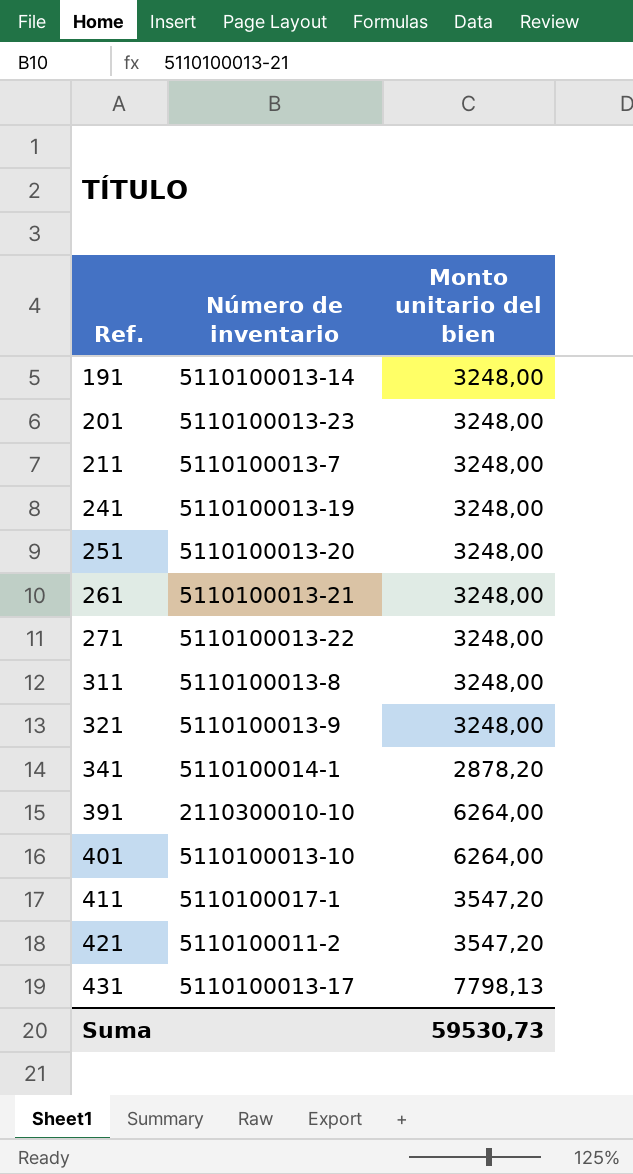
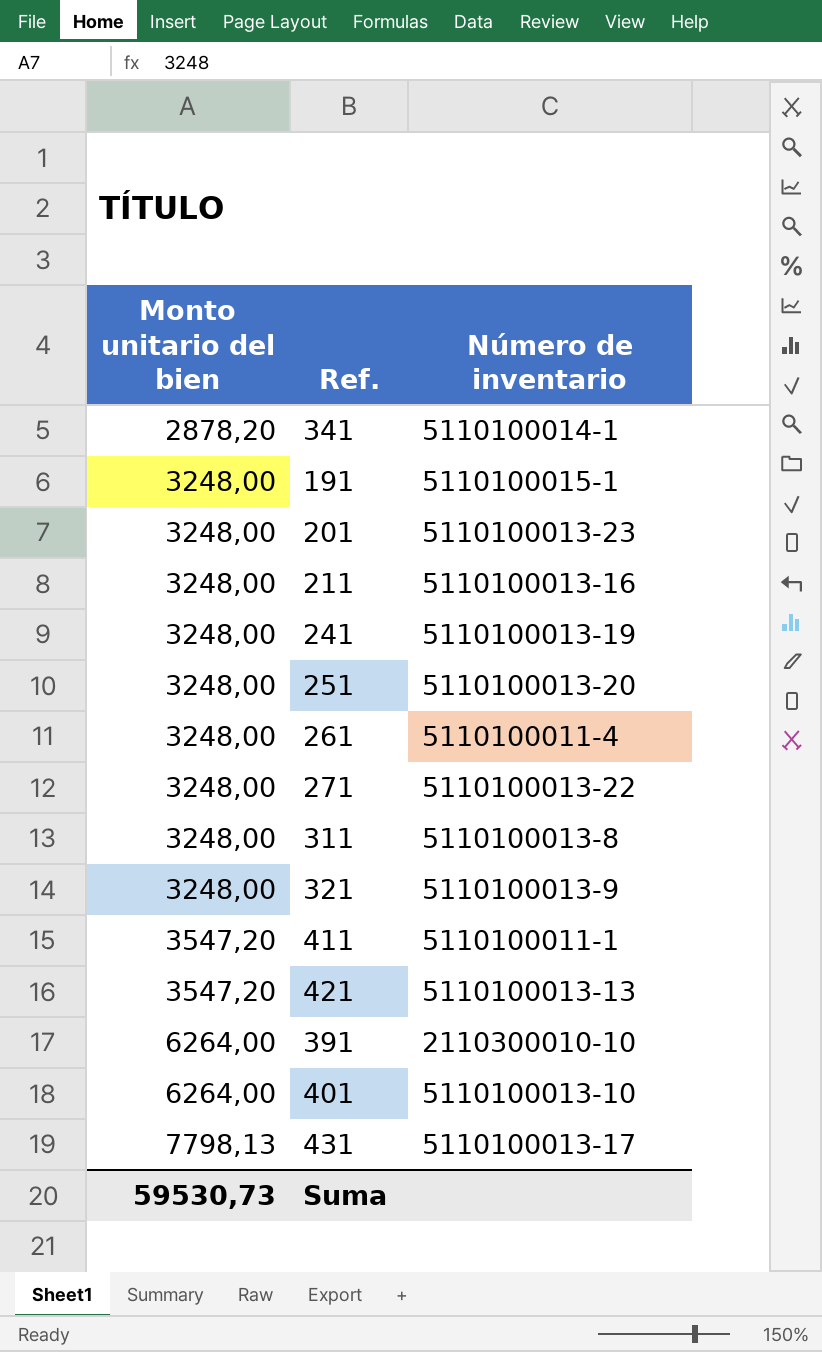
row order: Ref. ascending -> Monto unitario del bien ascending
column Monto unitario del bien | position: 3 -> 1
191 | Número de inventario: 5110100013-14 -> 5110100015-1
211 | Número de inventario: 5110100013-7 -> 5110100013-16
261 | Número de inventario: 5110100013-21 -> 5110100011-4
411 | Número de inventario: 5110100017-1 -> 5110100011-1
421 | Número de inventario: 5110100011-2 -> 5110100013-13

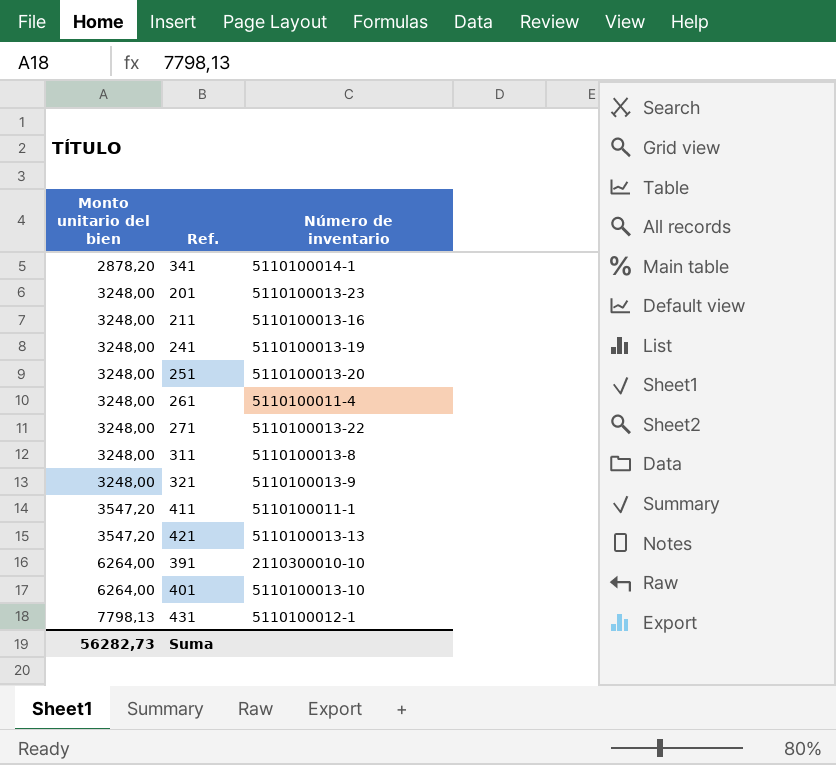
row 191: 3248,00 | 5110100015-1 -> none
431 | Número de inventario: 5110100013-17 -> 5110100012-1
Suma | Monto unitario del bien: 59530,73 -> 56282,73

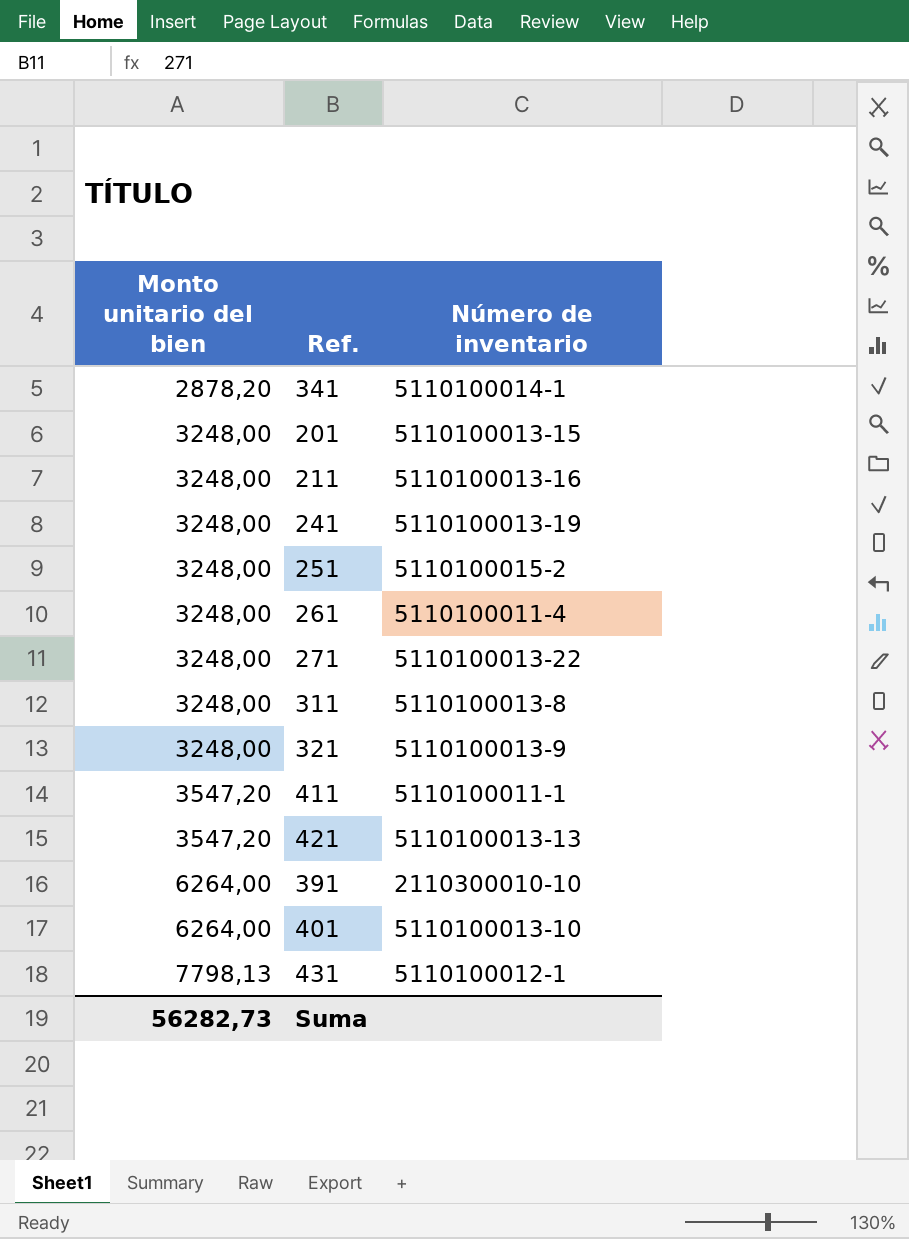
201 | Número de inventario: 5110100013-23 -> 5110100013-15
251 | Número de inventario: 5110100013-20 -> 5110100015-2

